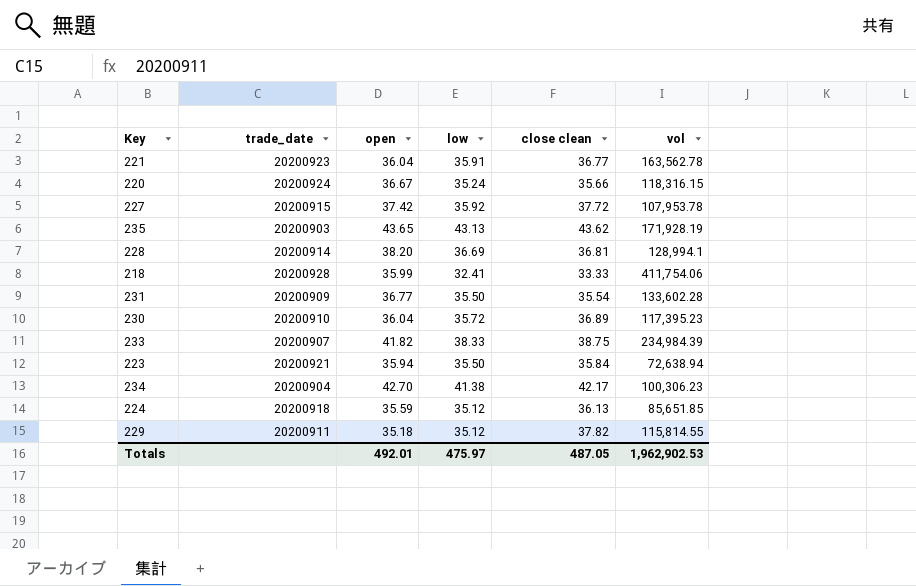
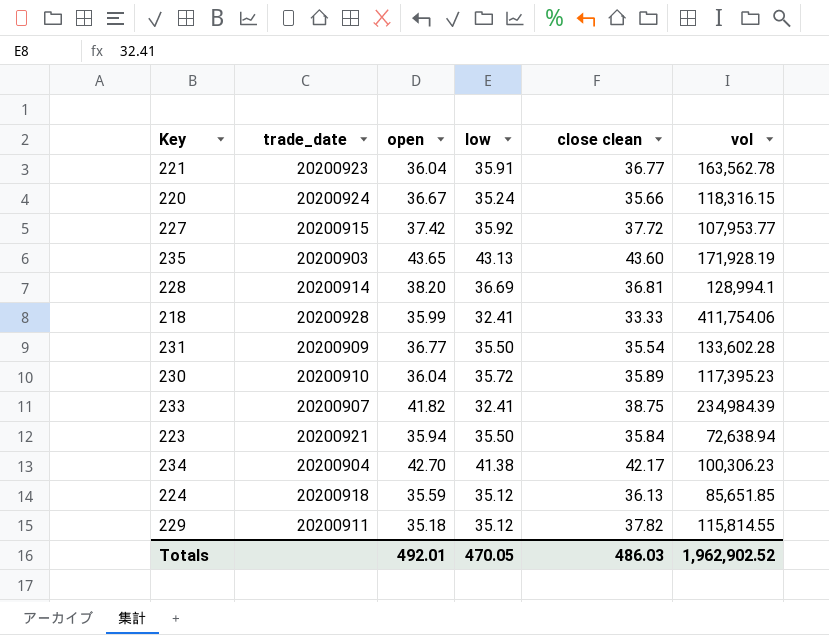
227 | vol: 107,953.78 -> 107,953.77
235 | close clean: 43.62 -> 43.60
230 | close clean: 36.89 -> 35.89
233 | low: 38.33 -> 32.41
Totals | low: 475.97 -> 470.05
Totals | close clean: 487.05 -> 486.03
Totals | vol: 1,962,902.53 -> 1,962,902.52

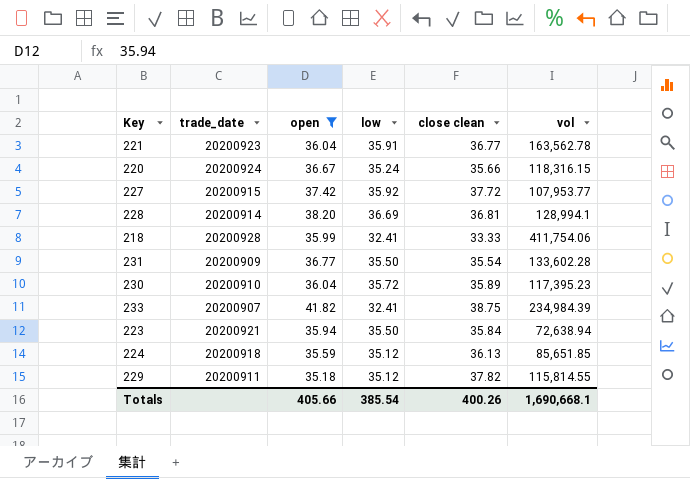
filter: none -> open <= 41.82
Totals | open: 492.01 -> 405.66
Totals | low: 470.05 -> 385.54
Totals | close clean: 486.03 -> 400.26
Totals | vol: 1,962,902.52 -> 1,690,668.1

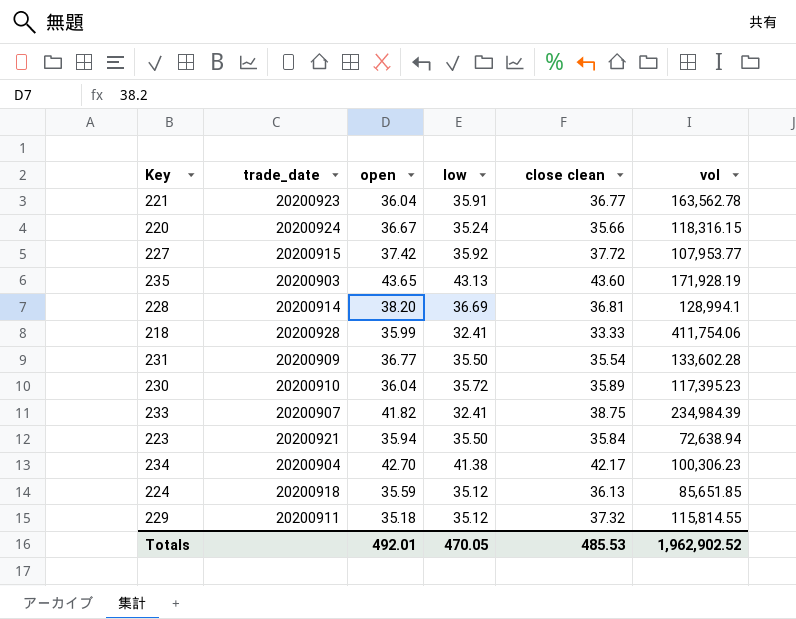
filter: open <= 41.82 -> none
229 | close clean: 37.82 -> 37.32
Totals | open: 405.66 -> 492.01
Totals | low: 385.54 -> 470.05
Totals | close clean: 400.26 -> 485.53
Totals | vol: 1,690,668.1 -> 1,962,902.52

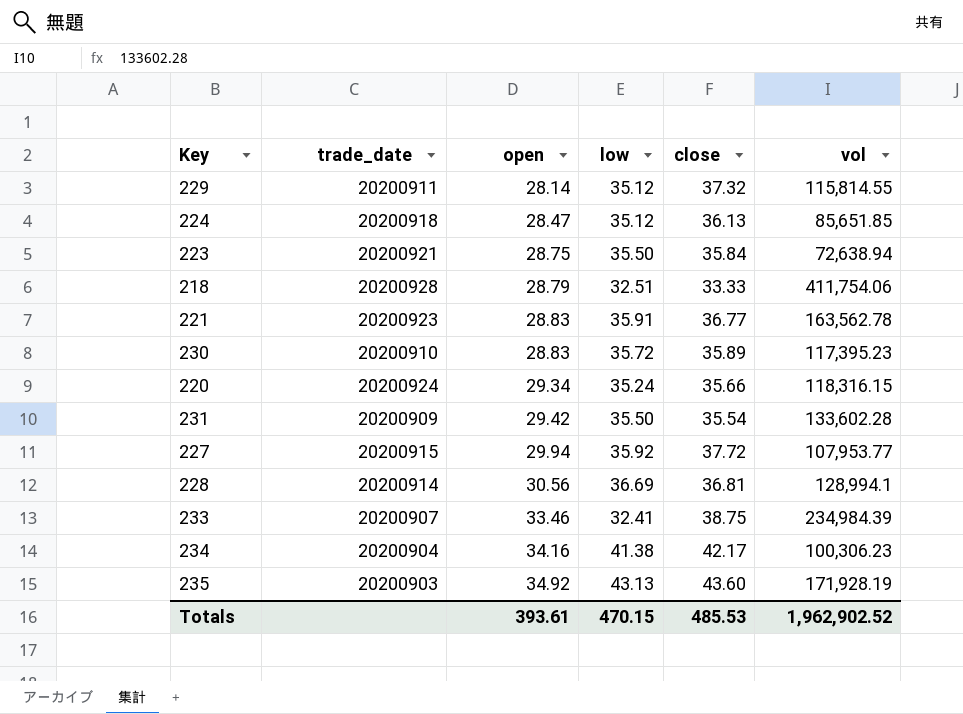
row order: none -> open ascending
column name: close clean -> close
229 | open: 35.18 -> 28.14
224 | open: 35.59 -> 28.47
223 | open: 35.94 -> 28.75
218 | open: 35.99 -> 28.79
218 | low: 32.41 -> 32.51
221 | open: 36.04 -> 28.83
230 | open: 36.04 -> 28.83
220 | open: 36.67 -> 29.34
231 | open: 36.77 -> 29.42
227 | open: 37.42 -> 29.94
228 | open: 38.20 -> 30.56
233 | open: 41.82 -> 33.46
234 | open: 42.70 -> 34.16
235 | open: 43.65 -> 34.92
Totals | open: 492.01 -> 393.61
Totals | low: 470.05 -> 470.15

